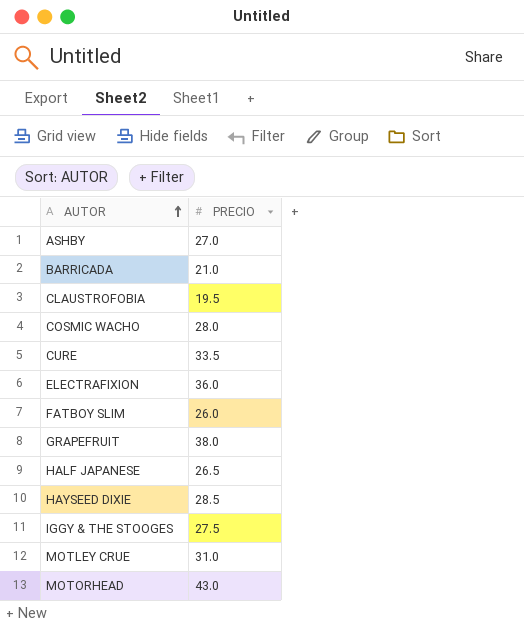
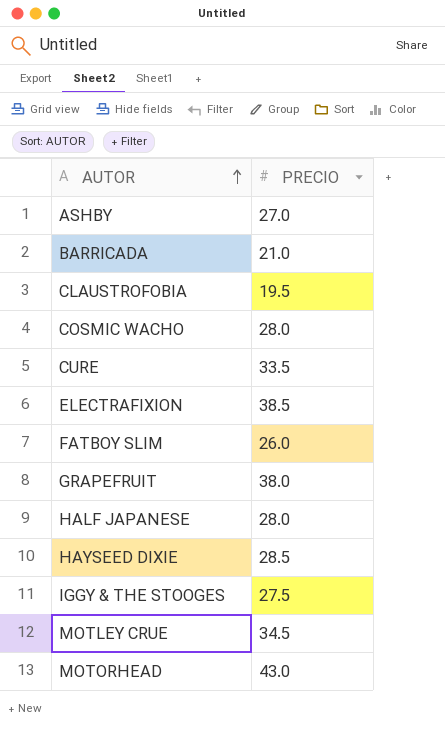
ELECTRAFIXION | PRECIO: 36.0 -> 38.5
HALF JAPANESE | PRECIO: 26.5 -> 28.0
MOTLEY CRUE | PRECIO: 31.0 -> 34.5

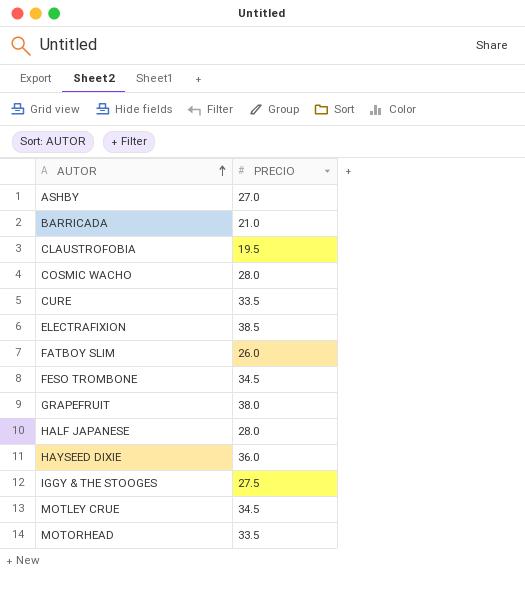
row FESO TROMBONE: none -> 34.5
HAYSEED DIXIE | PRECIO: 28.5 -> 36.0
MOTORHEAD | PRECIO: 43.0 -> 33.5

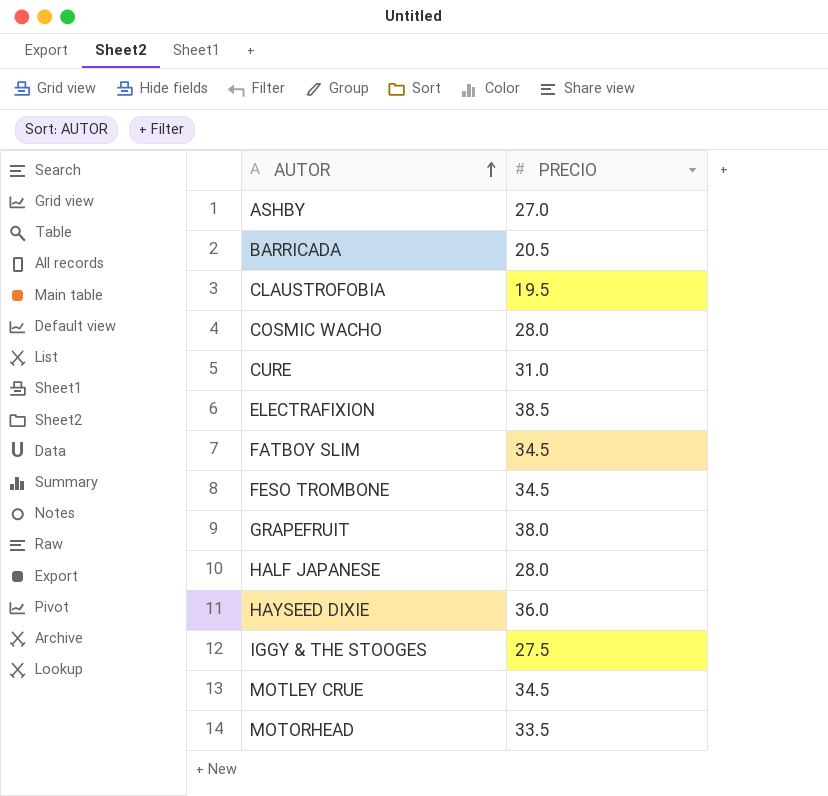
BARRICADA | PRECIO: 21.0 -> 20.5
CURE | PRECIO: 33.5 -> 31.0
FATBOY SLIM | PRECIO: 26.0 -> 34.5

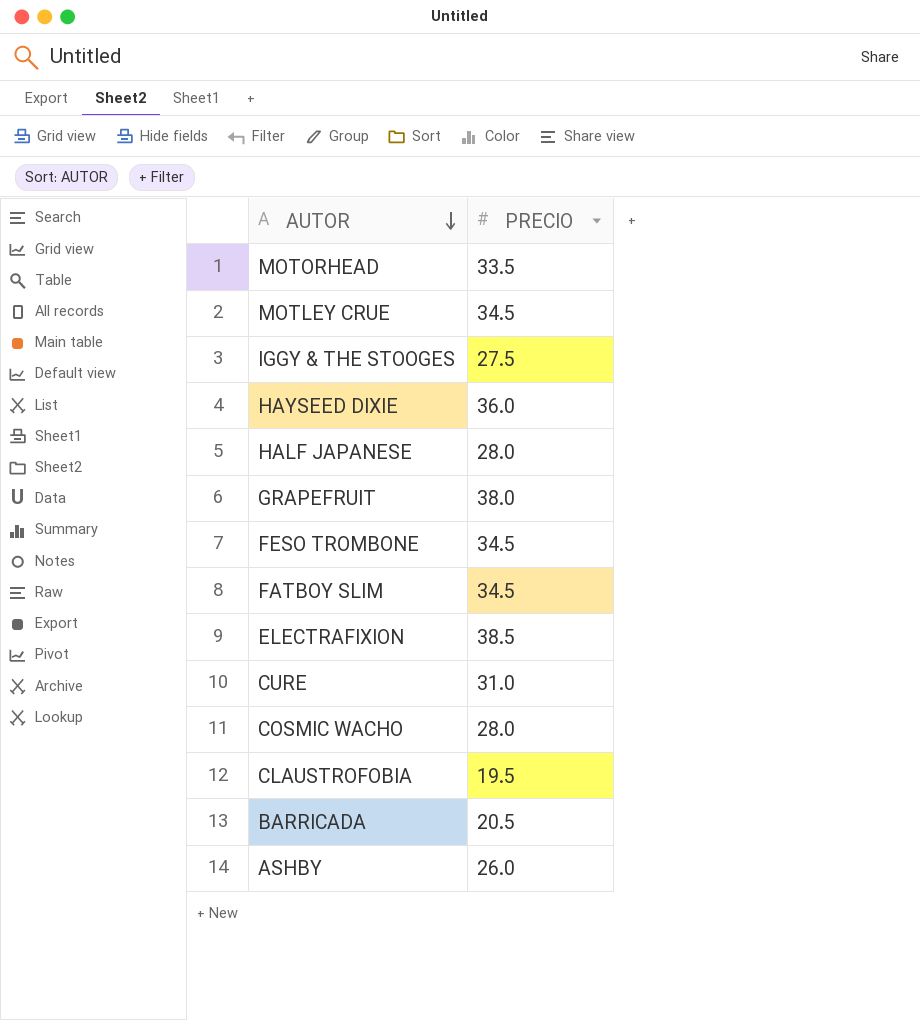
row order: AUTOR ascending -> AUTOR descending
ASHBY | PRECIO: 27.0 -> 26.0

